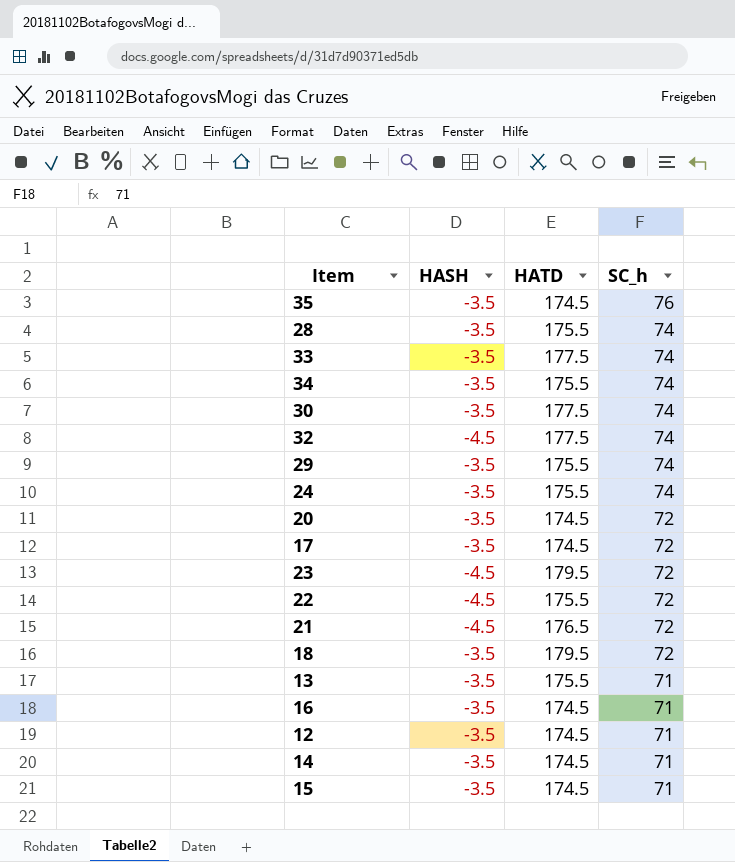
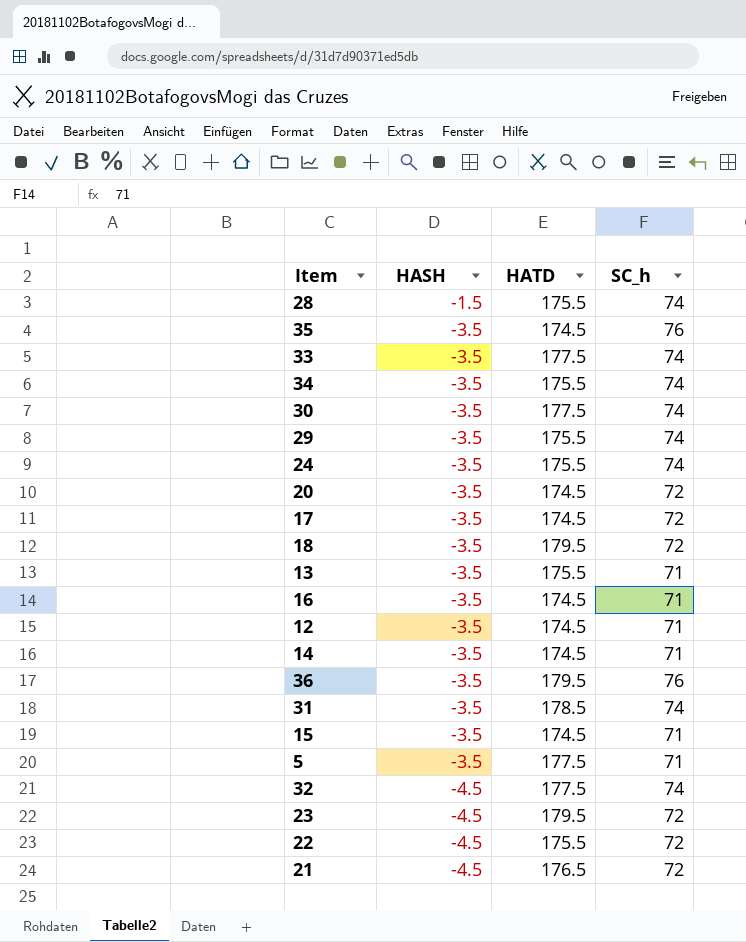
row order: SC_h descending -> HASH descending
28 | HASH: -3.5 -> -1.5
row 36: none -> -3.5 | 179.5 | 76
row 31: none -> -3.5 | 178.5 | 74
row 5: none -> -3.5 | 177.5 | 71

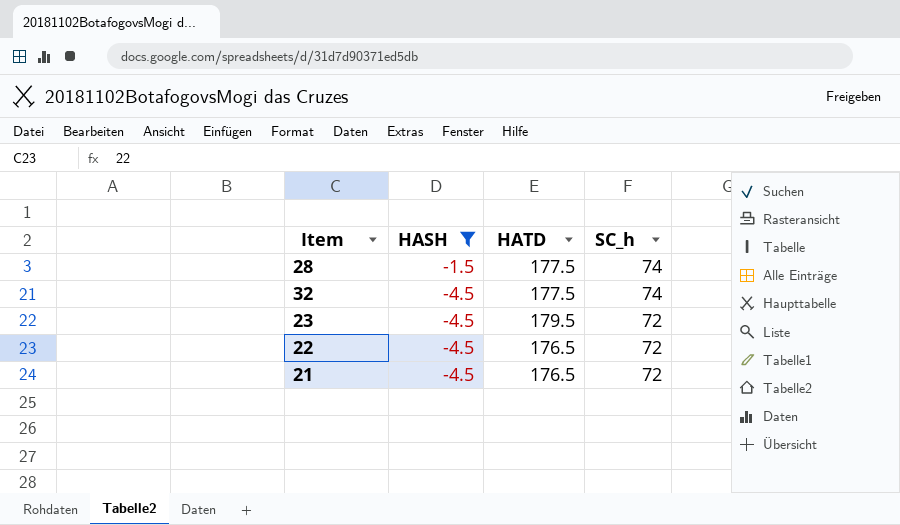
filter: none -> HASH != -3.5
28 | HATD: 175.5 -> 177.5
22 | HATD: 175.5 -> 176.5

